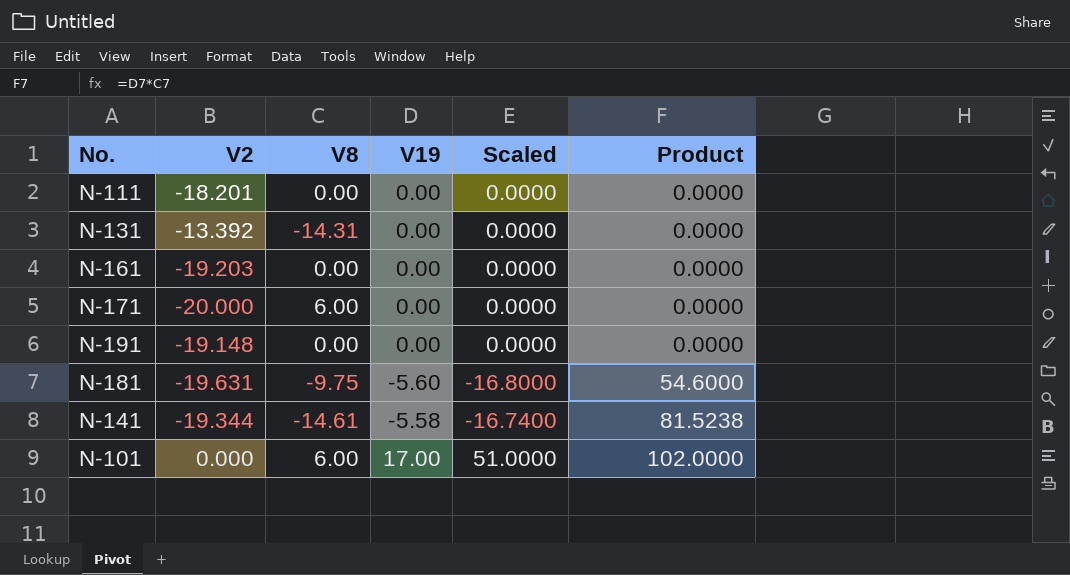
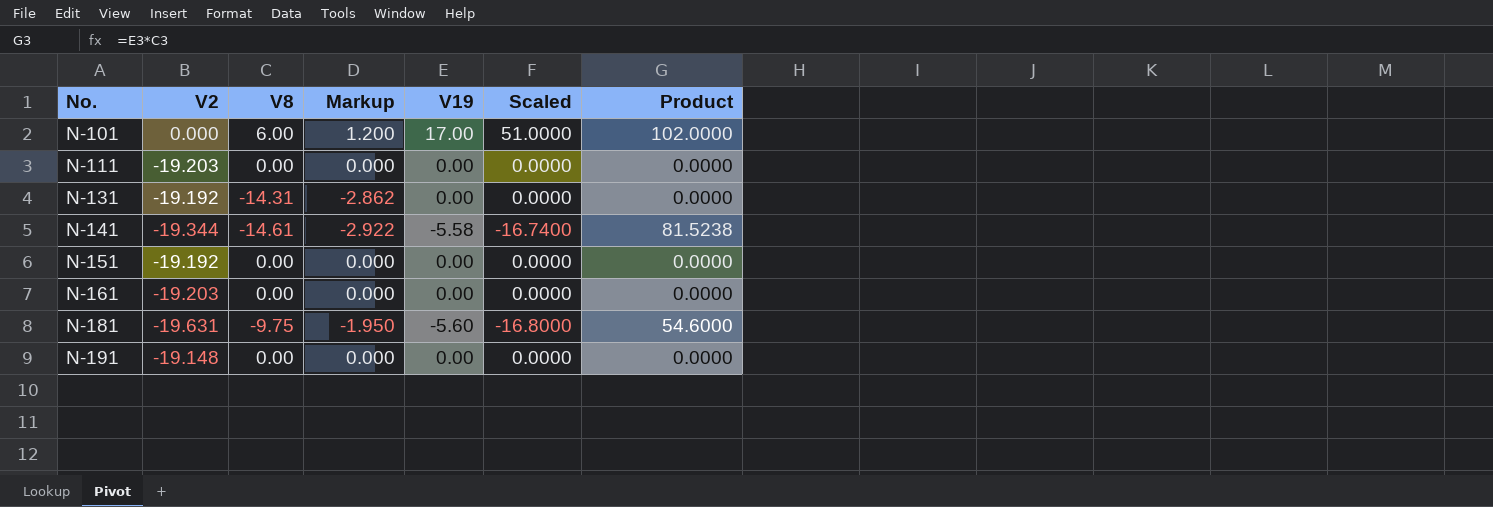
row order: Product ascending -> No. ascending
column Markup | formula: none -> [V8] * 0.2
row N-171: -20.000 | 6.00 | 0.00 | 0.0000 | 0.0000 -> none
N-111 | V2: -18.201 -> -19.203
N-131 | V2: -13.392 -> -19.192
row N-151: none -> -19.192 | 0.00 | 0.000 | 0.00 | 0.0000 | 0.0000

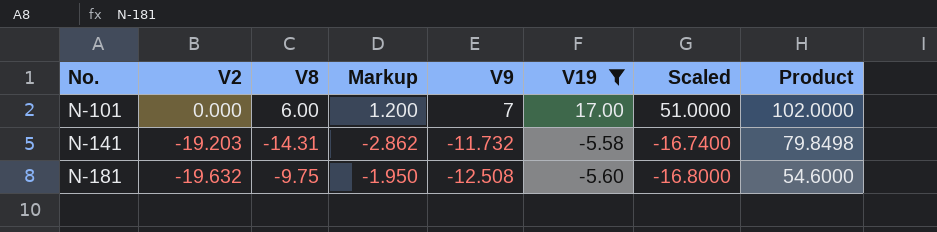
filter: none -> V19 != 0.00
column V9 | position: none -> 5
N-141 | V2: -19.344 -> -19.203
N-141 | V8: -14.61 -> -14.31
N-141 | Markup: -2.922 -> -2.862
N-141 | Product: 81.5238 -> 79.8498
N-181 | V2: -19.631 -> -19.632

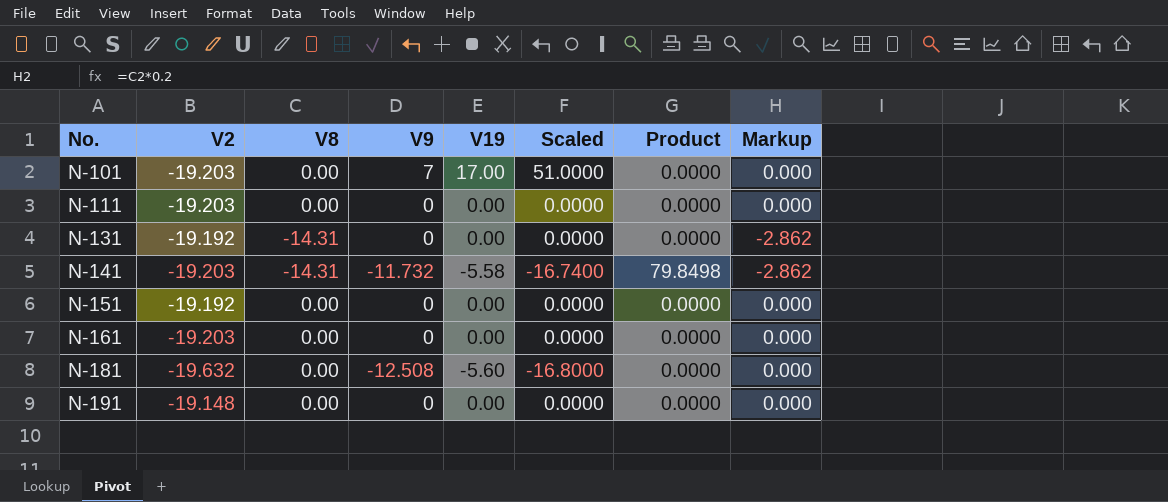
filter: V19 != 0.00 -> none
column Markup | position: 4 -> 8
N-101 | V2: 0.000 -> -19.203
N-101 | V8: 6.00 -> 0.00
N-101 | Product: 102.0000 -> 0.0000
N-101 | Markup: 1.200 -> 0.000
N-181 | V8: -9.75 -> 0.00
N-181 | Product: 54.6000 -> 0.0000
N-181 | Markup: -1.950 -> 0.000

